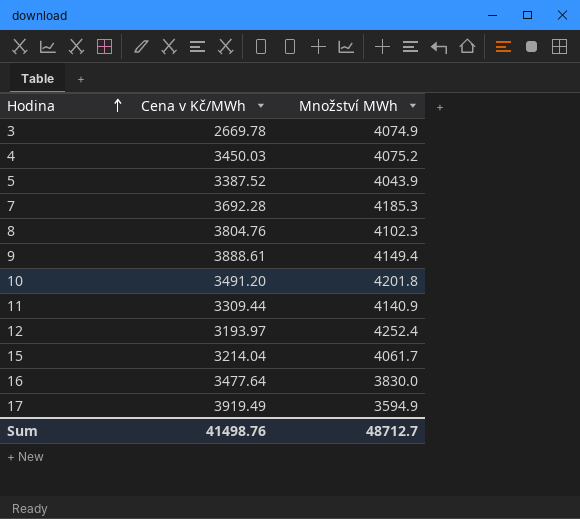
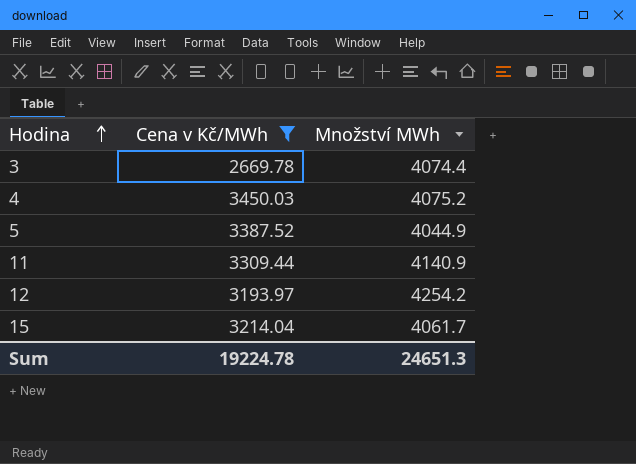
filter: none -> Cena v Kč/MWh <= 3450.03
3 | Množství MWh: 4074.9 -> 4074.4
5 | Množství MWh: 4043.9 -> 4044.9
12 | Množství MWh: 4252.4 -> 4254.2
Sum | Cena v Kč/MWh: 41498.76 -> 19224.78
Sum | Množství MWh: 48712.7 -> 24651.3

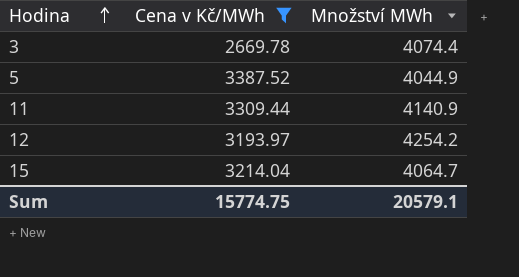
row 4: 3450.03 | 4075.2 -> none
15 | Množství MWh: 4061.7 -> 4064.7
Sum | Cena v Kč/MWh: 19224.78 -> 15774.75
Sum | Množství MWh: 24651.3 -> 20579.1

